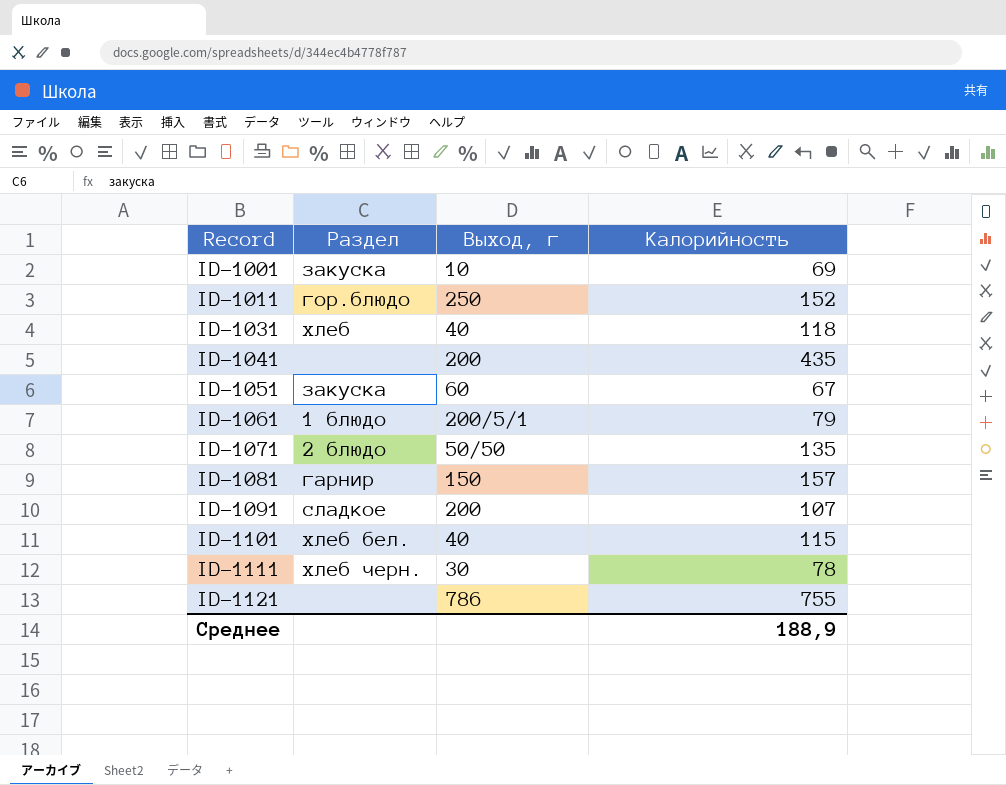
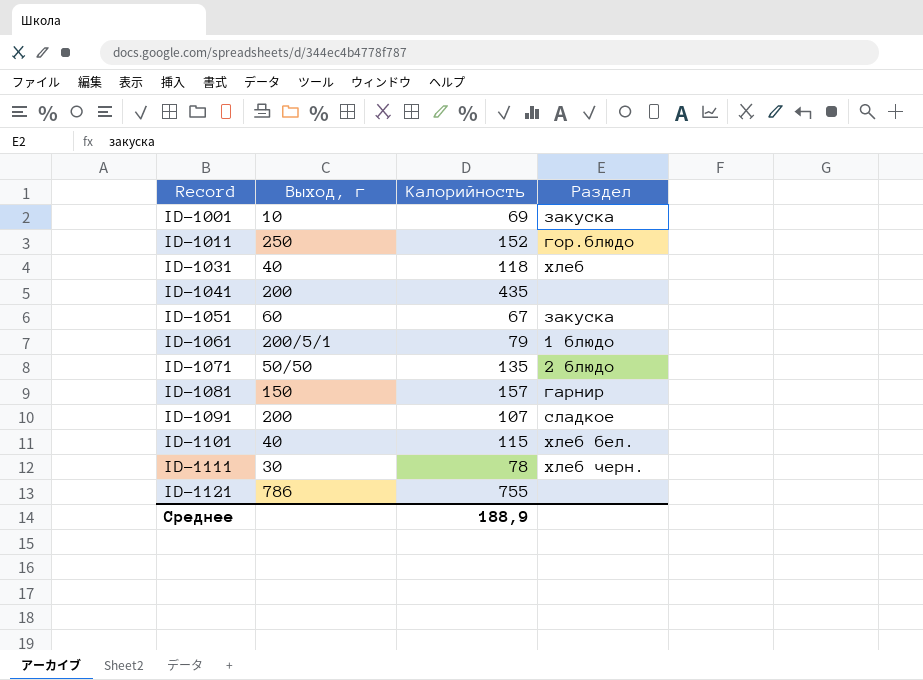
column Раздел | position: 2 -> 4

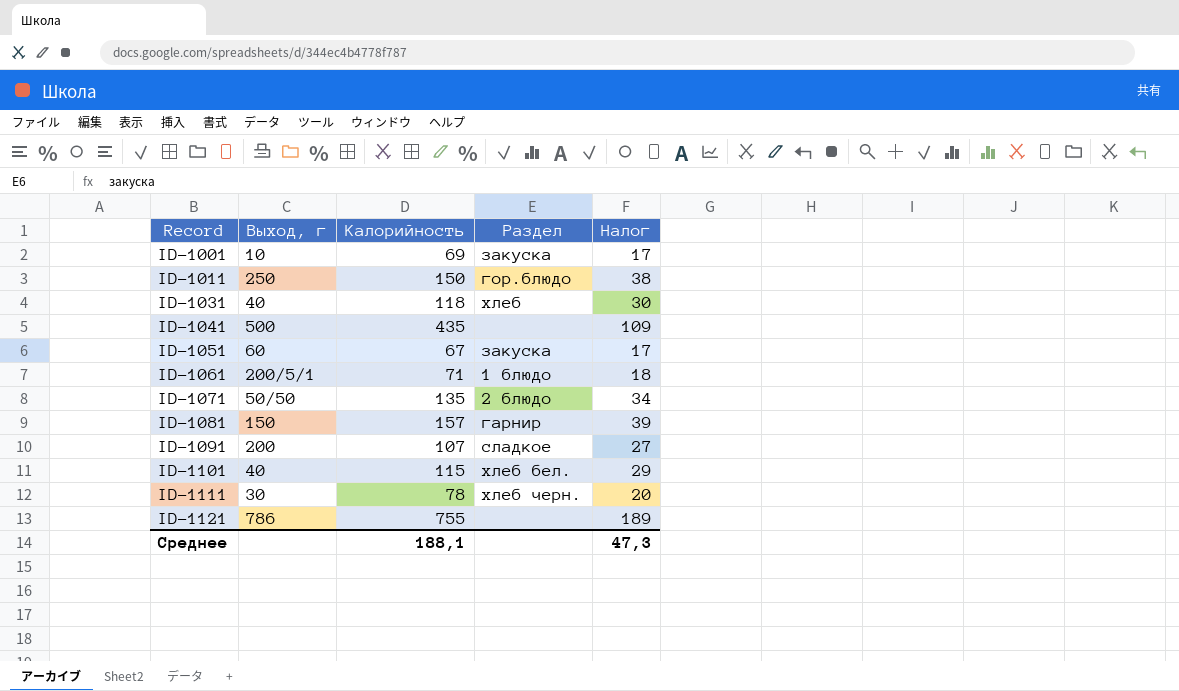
column Налог | formula: none -> [Калорийность] * 0,25
ID-1011 | Калорийность: 152 -> 150
ID-1041 | Выход, г: 200 -> 500
ID-1061 | Калорийность: 79 -> 71
Среднее | Калорийность: 188,9 -> 188,1

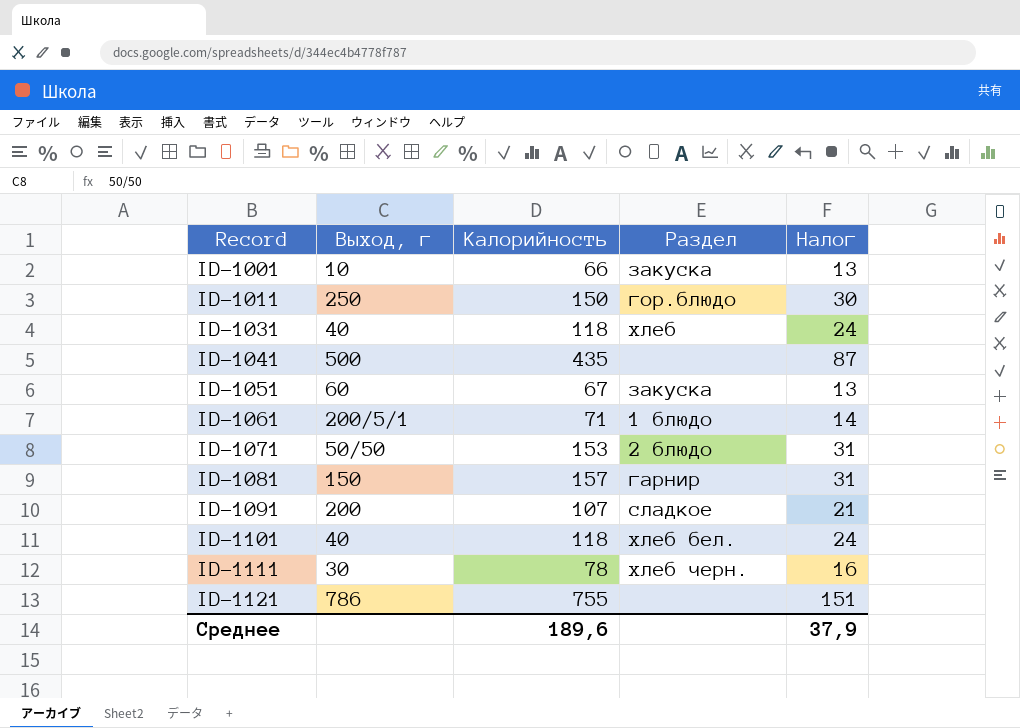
column Налог | formula: [Калорийность] * 0,25 -> [Калорийность] * 0,2
ID-1001 | Калорийность: 69 -> 66
ID-1071 | Калорийность: 135 -> 153
ID-1101 | Калорийность: 115 -> 118
Среднее | Калорийность: 188,1 -> 189,6
Среднее | Налог: 47,3 -> 37,9

